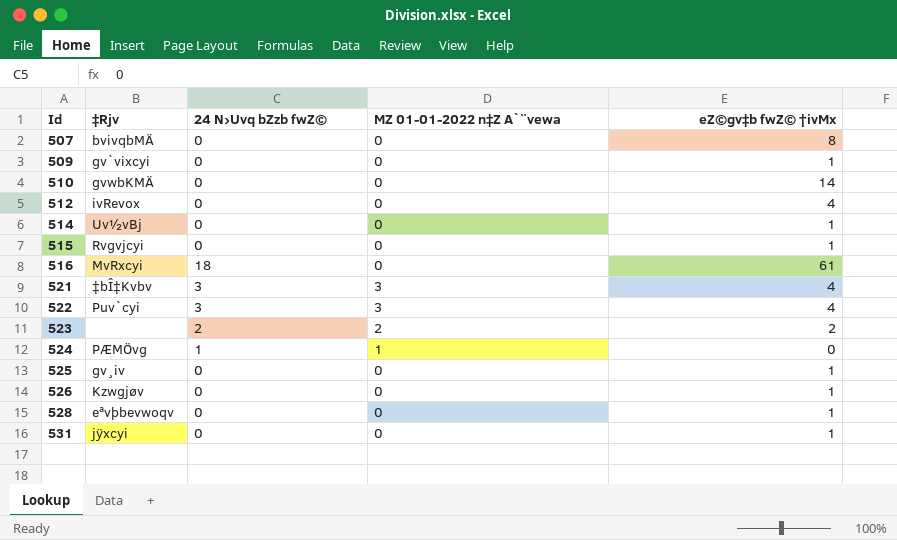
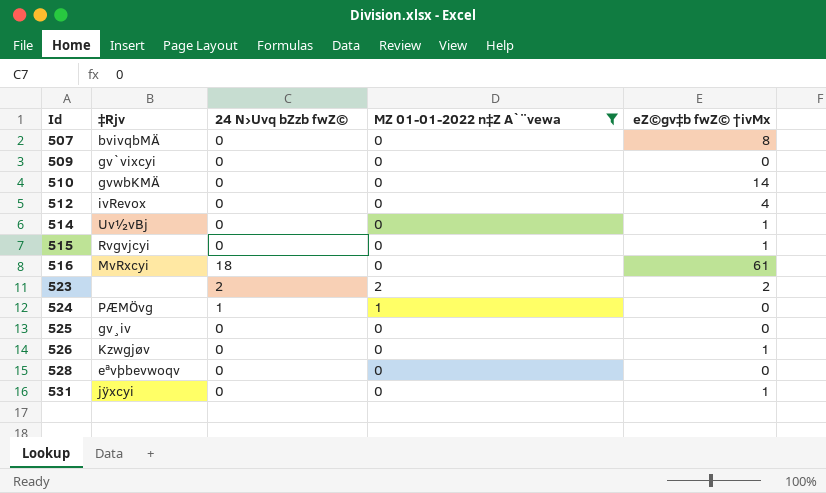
filter: none -> MZ 01-01-2022 n‡Z A`¨vewa != 3
509 | eZ©gv‡b fwZ© †ivMx: 1 -> 0
525 | eZ©gv‡b fwZ© †ivMx: 1 -> 0
528 | eZ©gv‡b fwZ© †ivMx: 1 -> 0

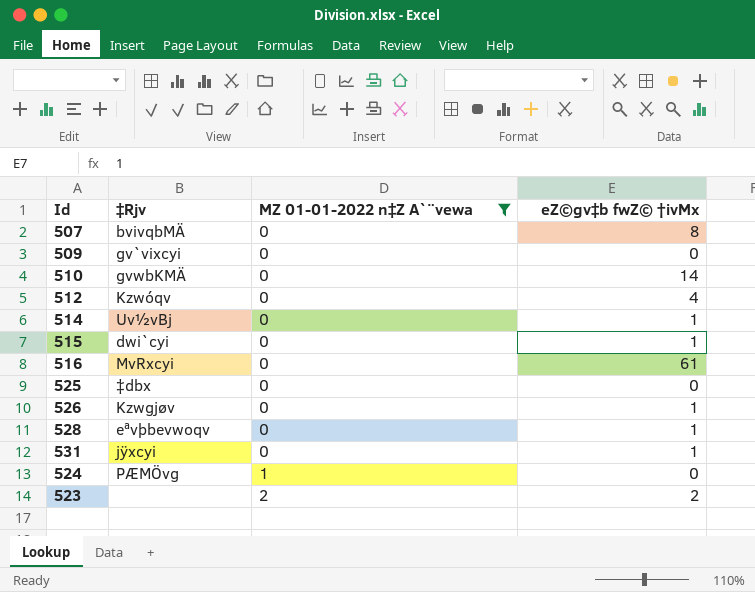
row order: Id ascending -> MZ 01-01-2022 n‡Z A`¨vewa ascending
column 24 N›Uvq bZzb fwZ© | position: 3 -> none
512 | ‡Rjv: ivRevox -> Kzwóqv
515 | ‡Rjv: Rvgvjcyi -> dwi`cyi
525 | ‡Rjv: gv¸iv -> ‡dbx
528 | eZ©gv‡b fwZ© †ivMx: 0 -> 1

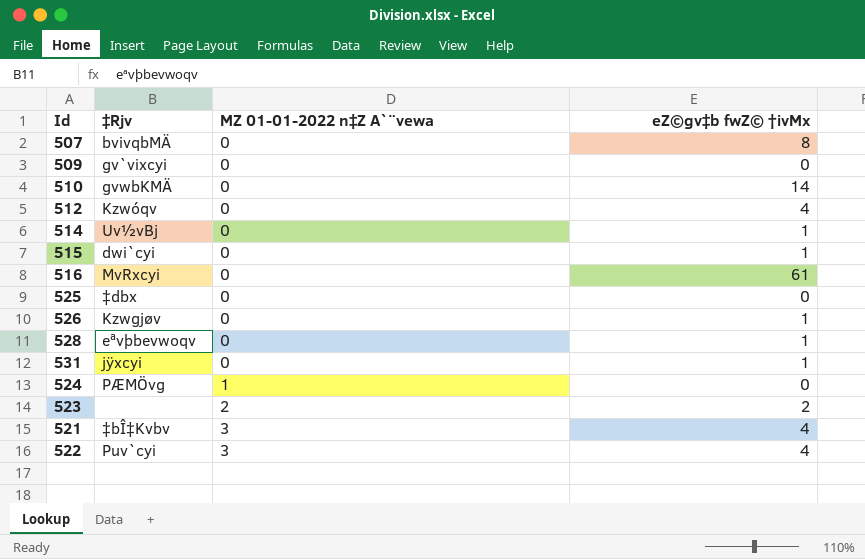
filter: MZ 01-01-2022 n‡Z A`¨vewa != 3 -> none

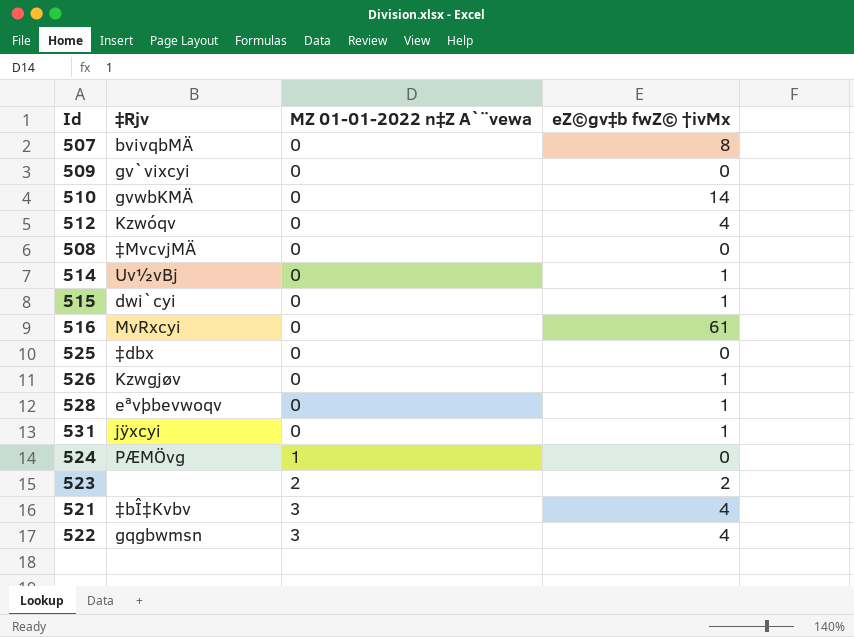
row 508: none -> ‡MvcvjMÄ | 0 | 0
522 | ‡Rjv: Puv`cyi -> gqgbwmsn

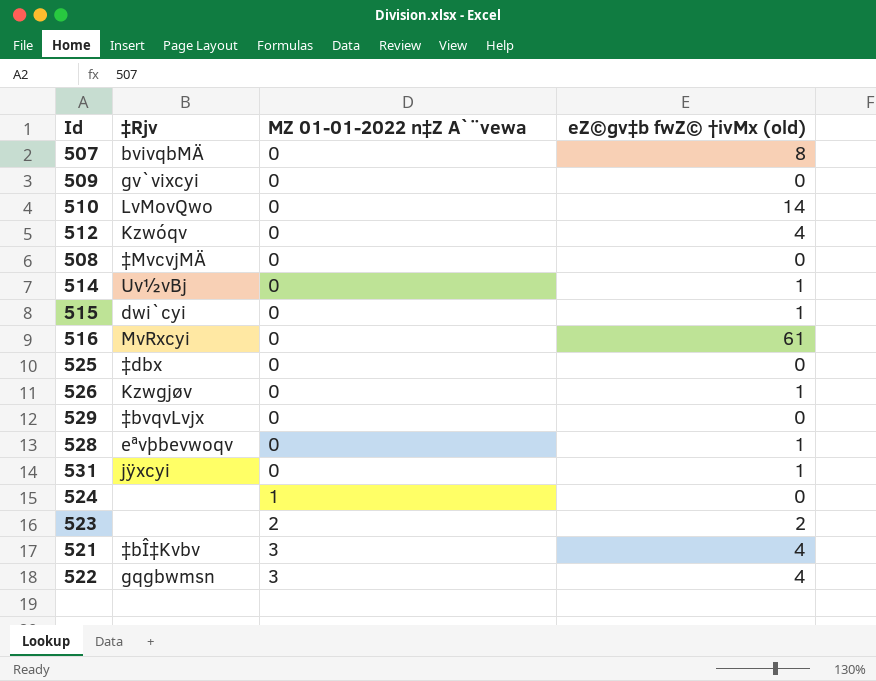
column name: eZ©gv‡b fwZ© †ivMx -> eZ©gv‡b fwZ© †ivMx (old)
510 | ‡Rjv: gvwbKMÄ -> LvMovQwo
row 529: none -> ‡bvqvLvjx | 0 | 0
524 | ‡Rjv: PÆMÖvg -> none

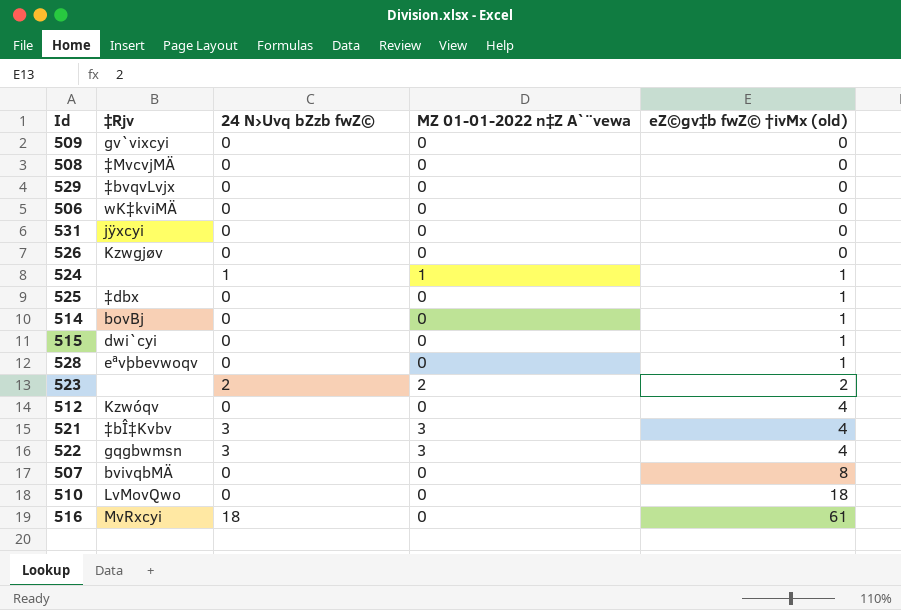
row order: MZ 01-01-2022 n‡Z A`¨vewa ascending -> eZ©gv‡b fwZ© †ivMx (old) ascending
column 24 N›Uvq bZzb fwZ© | position: none -> 3
row 506: none -> wK‡kviMÄ | 0 | 0 | 0
531 | eZ©gv‡b fwZ© †ivMx (old): 1 -> 0
526 | eZ©gv‡b fwZ© †ivMx (old): 1 -> 0
524 | eZ©gv‡b fwZ© †ivMx (old): 0 -> 1
525 | eZ©gv‡b fwZ© †ivMx (old): 0 -> 1
514 | ‡Rjv: Uv½vBj -> bovBj
510 | eZ©gv‡b fwZ© †ivMx (old): 14 -> 18

